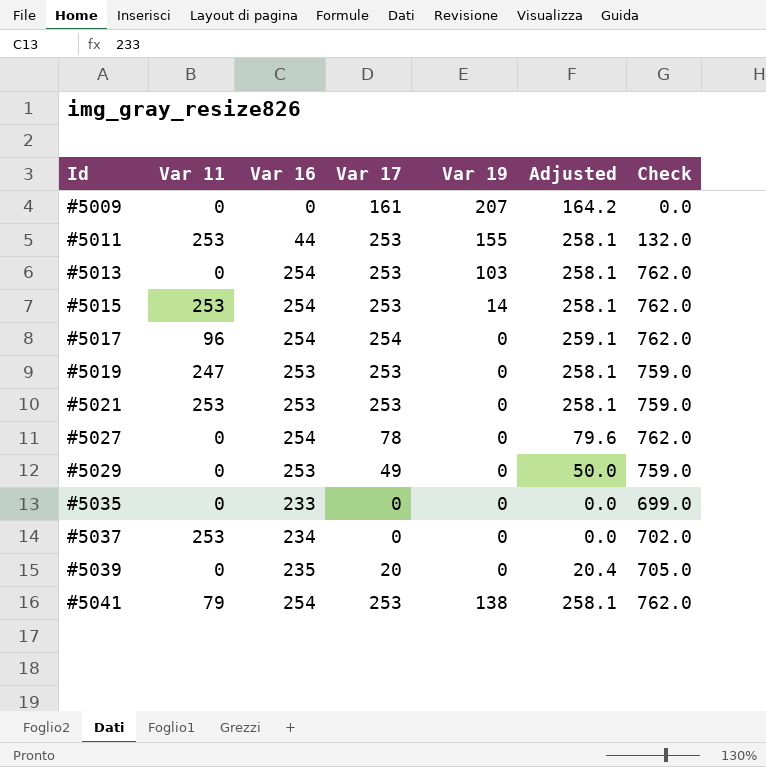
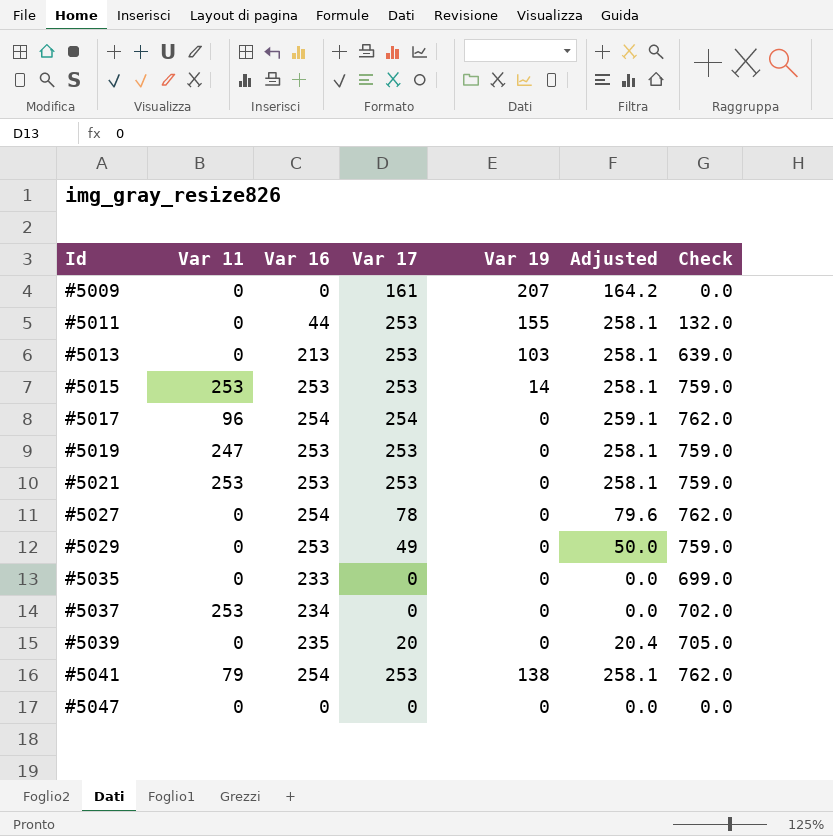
#5011 | Var 11: 253 -> 0
#5013 | Var 16: 254 -> 213
#5013 | Check: 762.0 -> 639.0
#5015 | Var 16: 254 -> 253
#5015 | Check: 762.0 -> 759.0
row #5047: none -> 0 | 0 | 0 | 0 | 0.0 | 0.0

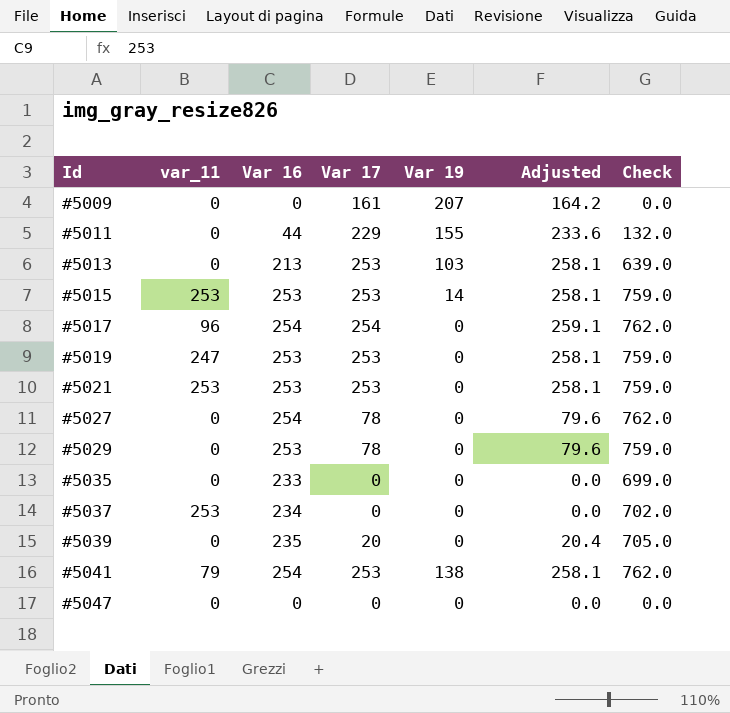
column name: Var 11 -> var_11
#5011 | Var 17: 253 -> 229
#5011 | Adjusted: 258.1 -> 233.6
#5029 | Var 17: 49 -> 78
#5029 | Adjusted: 50.0 -> 79.6

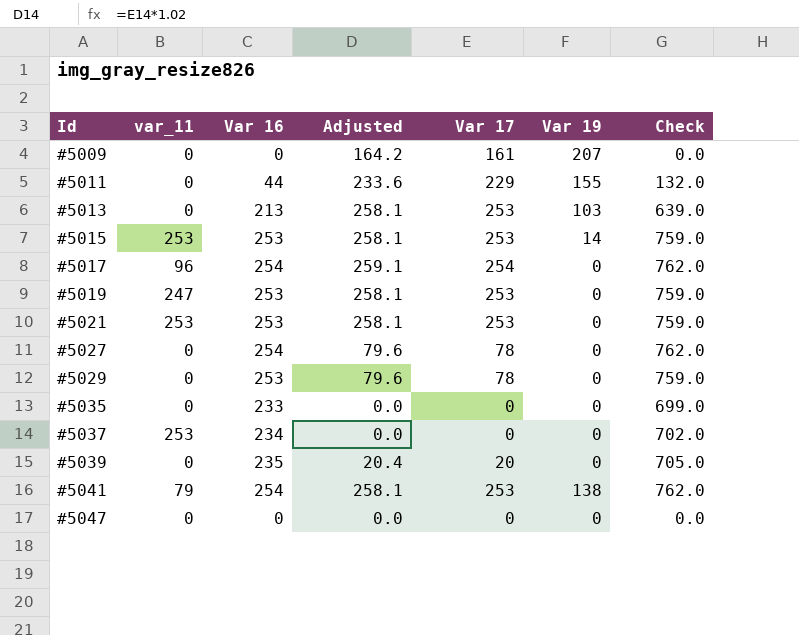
column Adjusted | position: 6 -> 4

